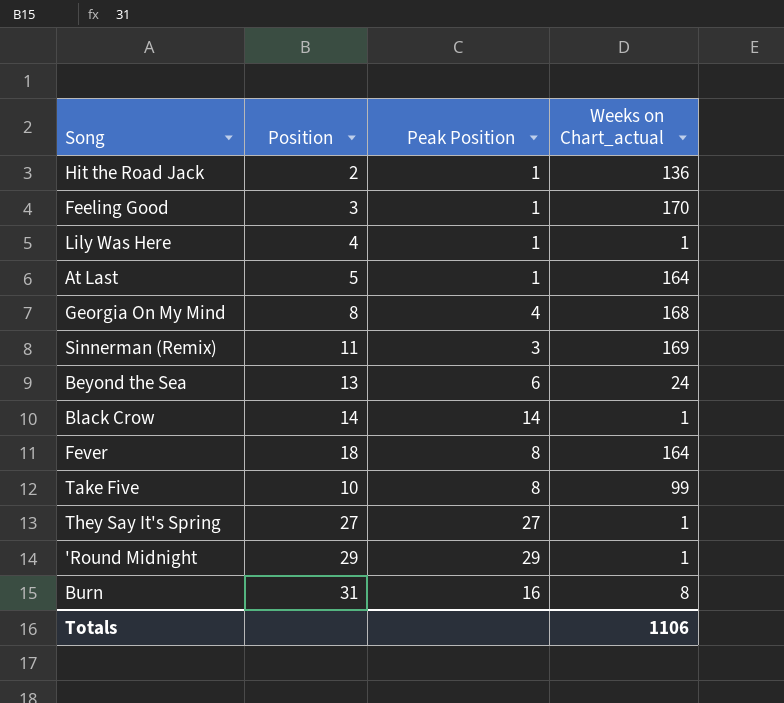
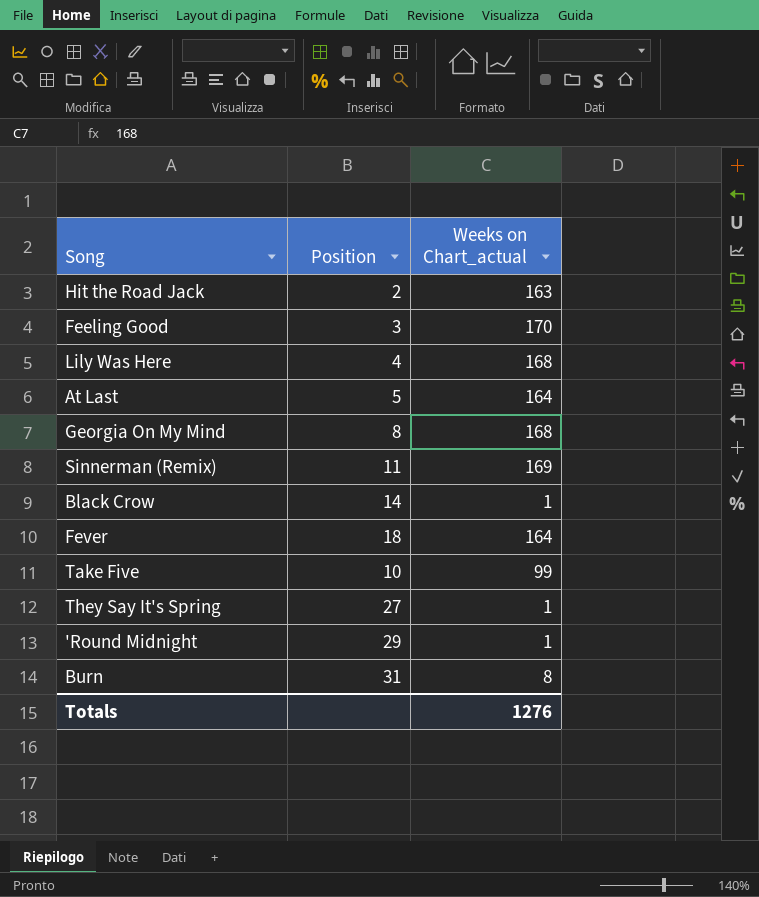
column Peak Position | position: 3 -> none
row Beyond the Sea: 13 | 6 | 24 -> none
Hit the Road Jack | Weeks on Chart_actual: 136 -> 163
Lily Was Here | Weeks on Chart_actual: 1 -> 168
Totals | Weeks on Chart_actual: 1106 -> 1276

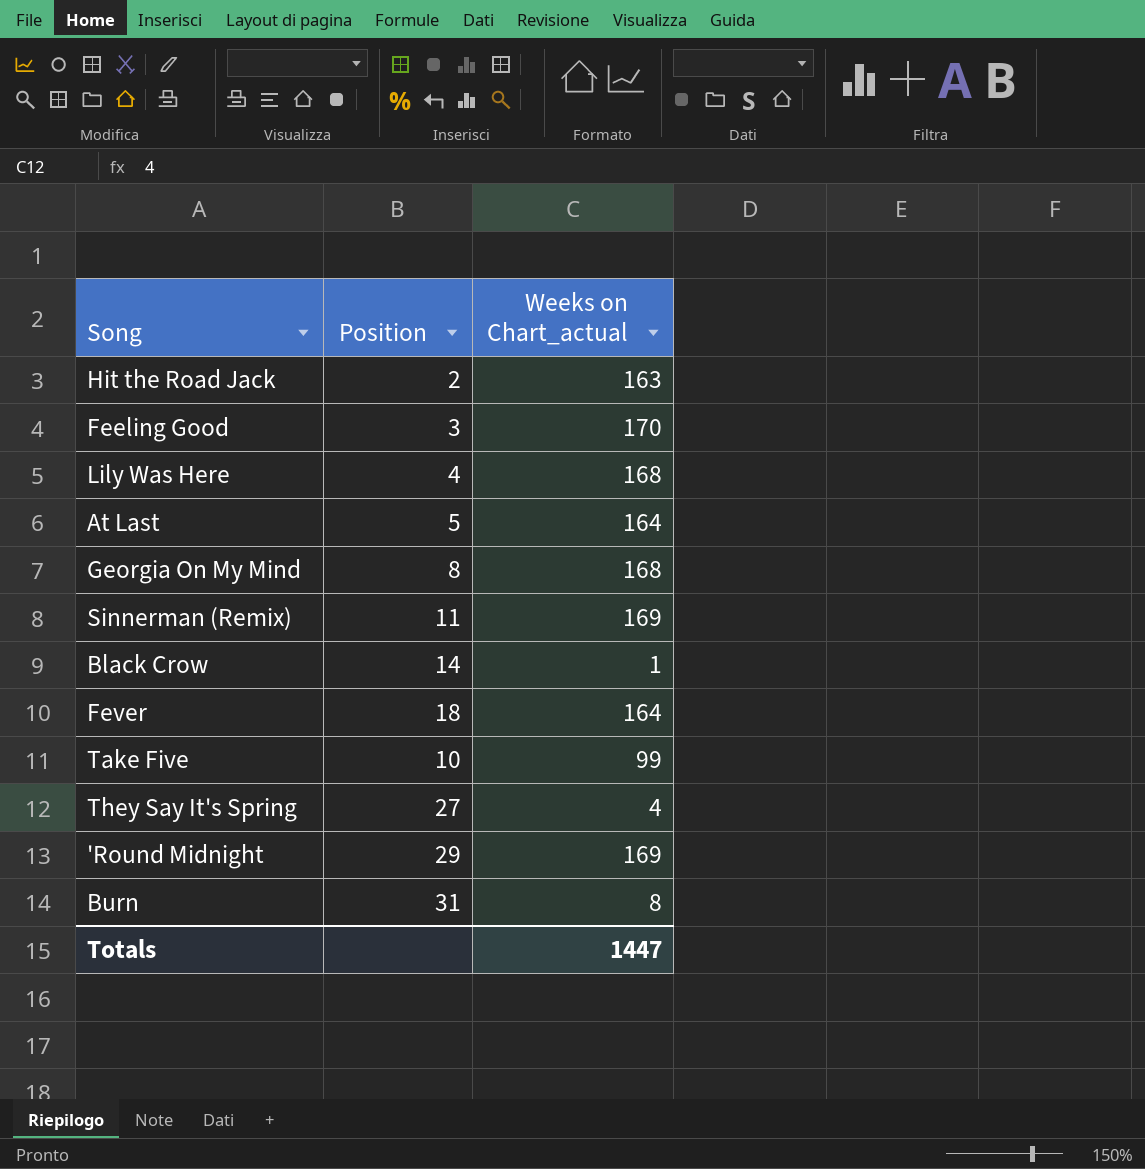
They Say It's Spring | Weeks on Chart_actual: 1 -> 4
'Round Midnight | Weeks on Chart_actual: 1 -> 169
Totals | Weeks on Chart_actual: 1276 -> 1447

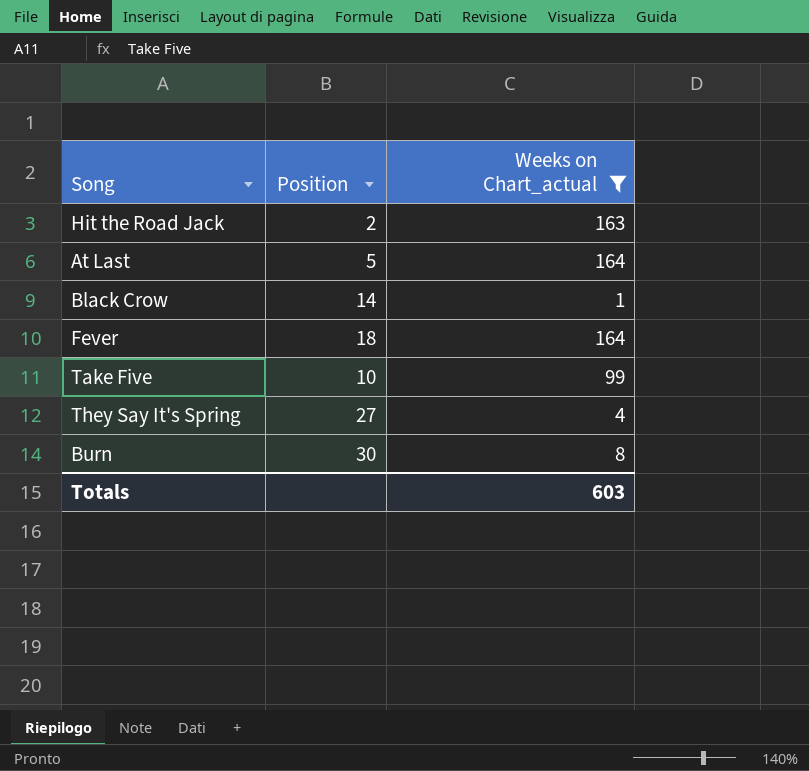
filter: none -> Weeks on Chart_actual <= 164
Burn | Position: 31 -> 30
Totals | Weeks on Chart_actual: 1447 -> 603

